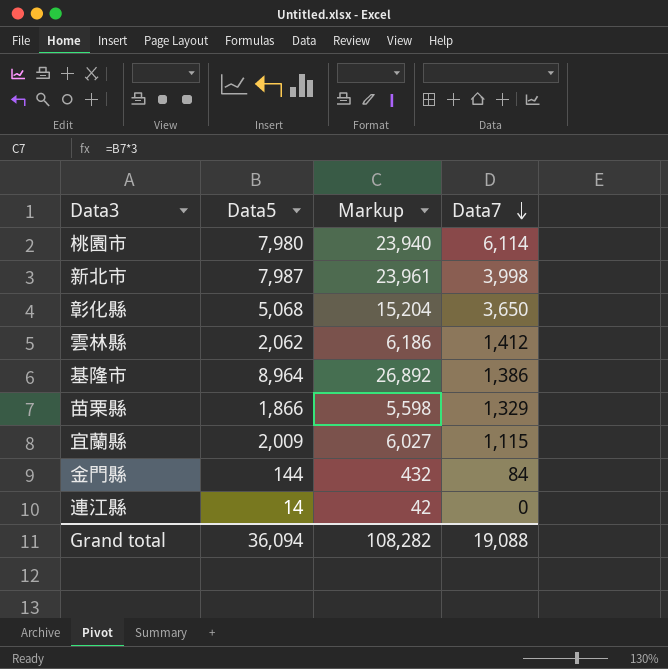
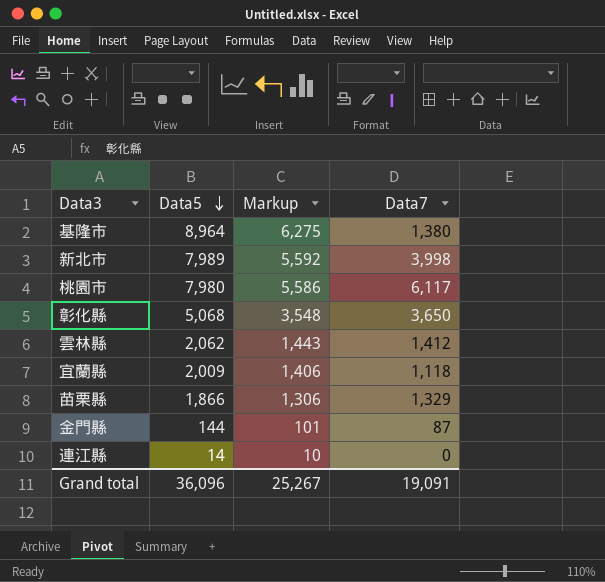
row order: Data7 descending -> Data5 descending
column Markup | formula: [Data5] * 3 -> [Data5] * 0.7
基隆市 | Data7: 1,386 -> 1,380
新北市 | Data5: 7,987 -> 7,989
桃園市 | Data7: 6,114 -> 6,117
宜蘭縣 | Data7: 1,115 -> 1,118
金門縣 | Data7: 84 -> 87
Grand total | Data5: 36,094 -> 36,096
Grand total | Markup: 108,282 -> 25,267
Grand total | Data7: 19,088 -> 19,091

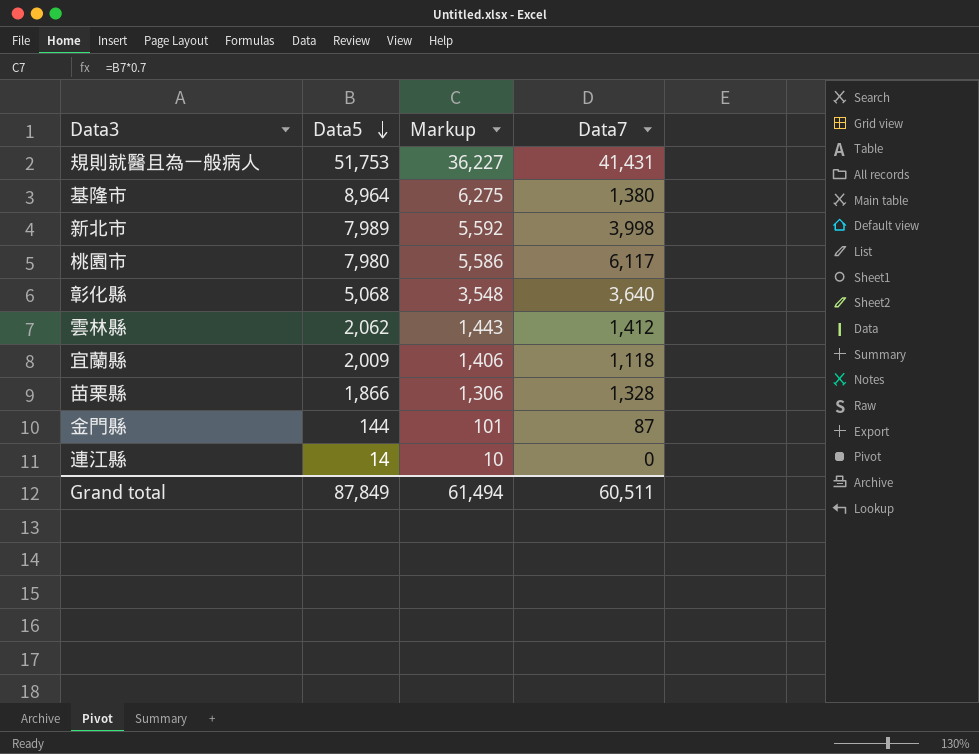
row 規則就醫且為一般病人: none -> 51,753 | 36,227 | 41,431
彰化縣 | Data7: 3,650 -> 3,640
苗栗縣 | Data7: 1,329 -> 1,328
Grand total | Data5: 36,096 -> 87,849
Grand total | Markup: 25,267 -> 61,494
Grand total | Data7: 19,091 -> 60,511

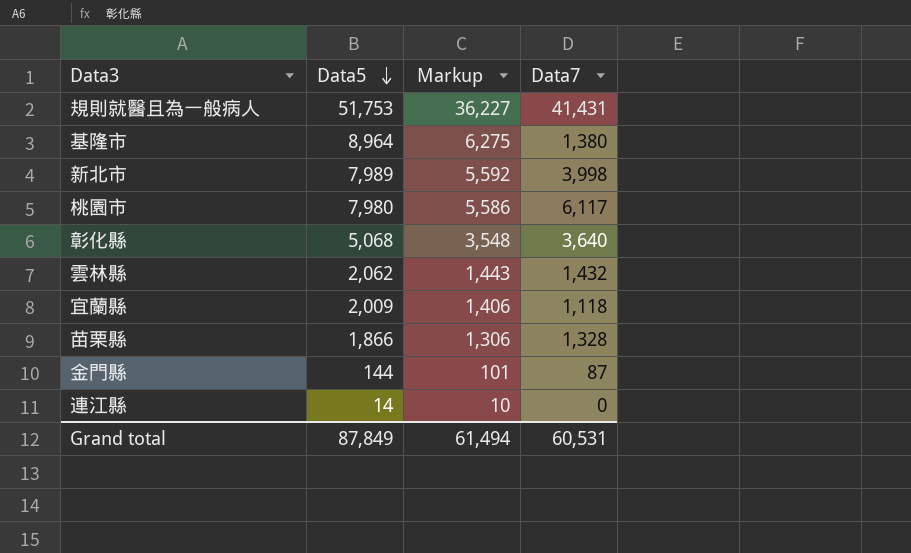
雲林縣 | Data7: 1,412 -> 1,432
Grand total | Data7: 60,511 -> 60,531

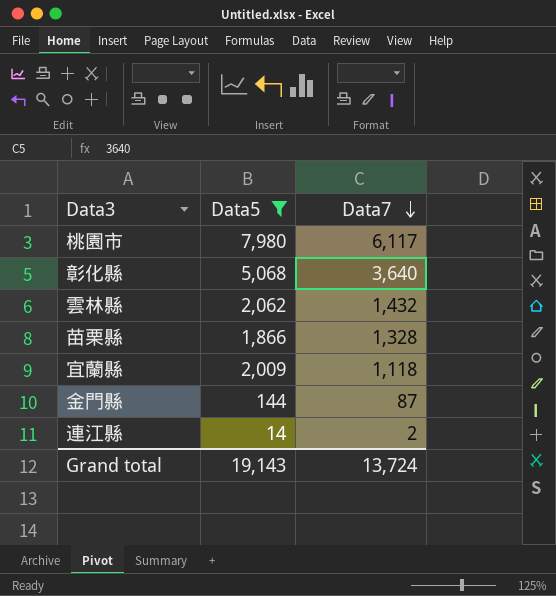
filter: none -> Data5 <= 7,980
row order: Data5 descending -> Data7 descending
column Markup | formula: [Data5] * 0.7 -> none
連江縣 | Data7: 0 -> 2
Grand total | Data5: 87,849 -> 19,143
Grand total | Data7: 60,531 -> 13,724

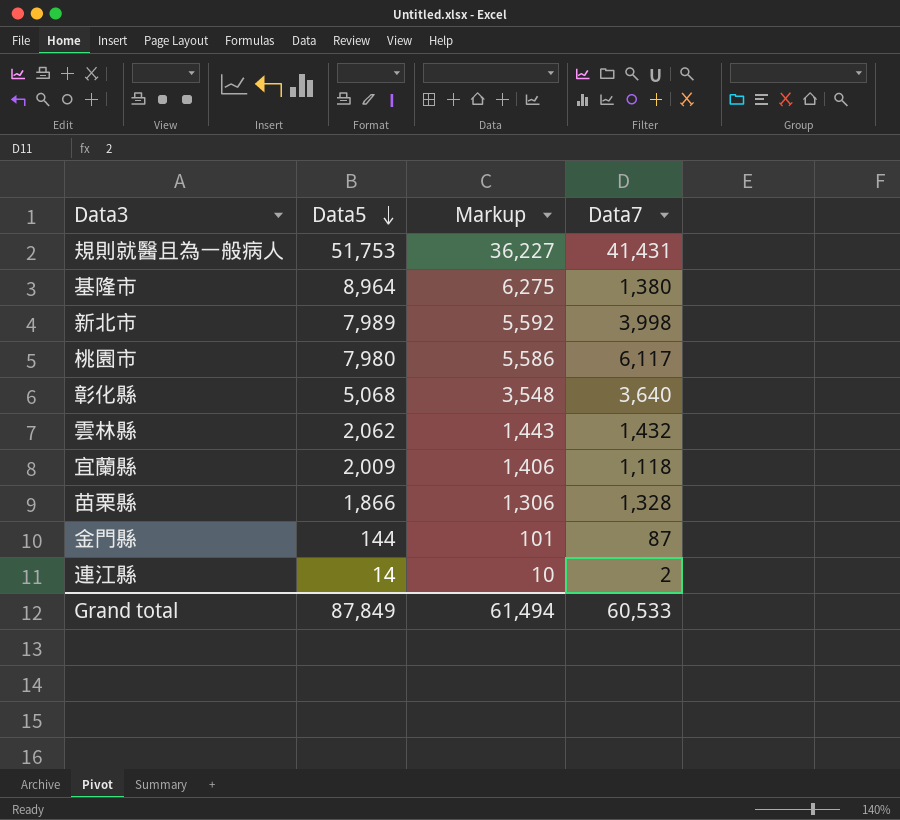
filter: Data5 <= 7,980 -> none
row order: Data7 descending -> Data5 descending
column Markup | formula: none -> [Data5] * 0.7
Grand total | Data5: 19,143 -> 87,849
Grand total | Data7: 13,724 -> 60,533

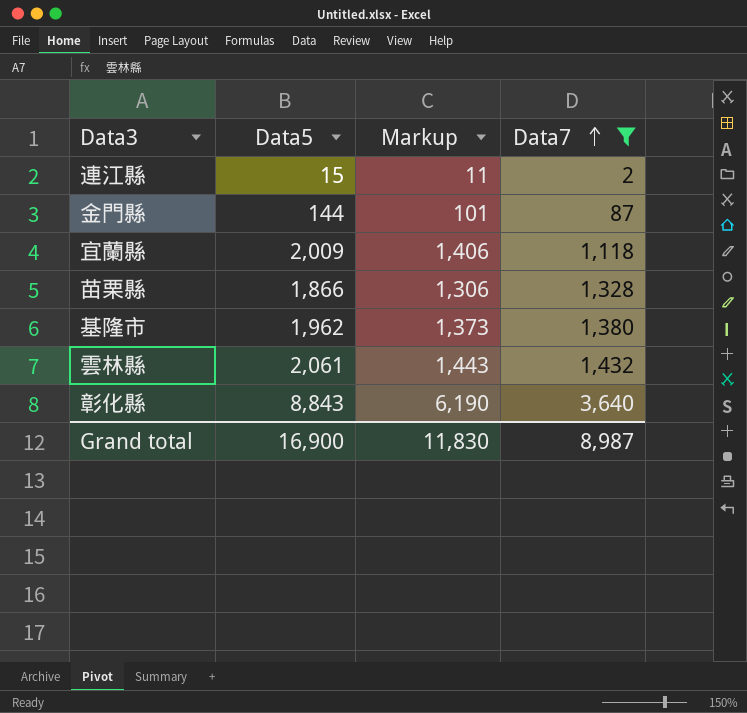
filter: none -> Data7 <= 3,640
row order: Data5 descending -> Data7 ascending
連江縣 | Data5: 14 -> 15
連江縣 | Markup: 10 -> 11
基隆市 | Data5: 8,964 -> 1,962
基隆市 | Markup: 6,275 -> 1,373
雲林縣 | Data5: 2,062 -> 2,061
彰化縣 | Data5: 5,068 -> 8,843
彰化縣 | Markup: 3,548 -> 6,190
Grand total | Data5: 87,849 -> 16,900
Grand total | Markup: 61,494 -> 11,830
Grand total | Data7: 60,533 -> 8,987

